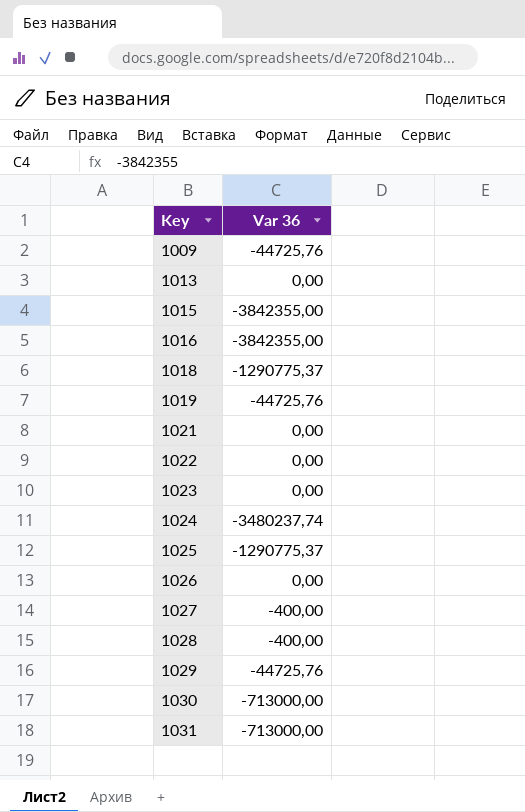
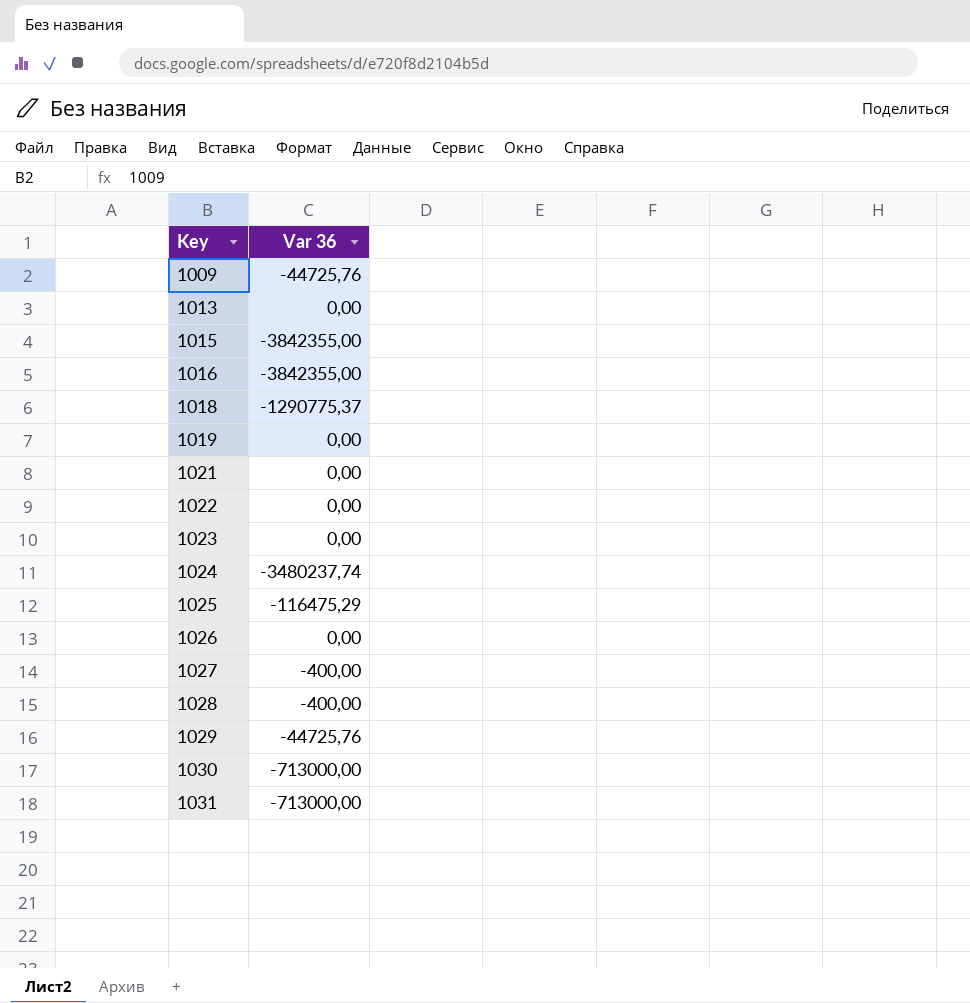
1019 | Var 36: -44725,76 -> 0,00
1025 | Var 36: -1290775,37 -> -116475,29

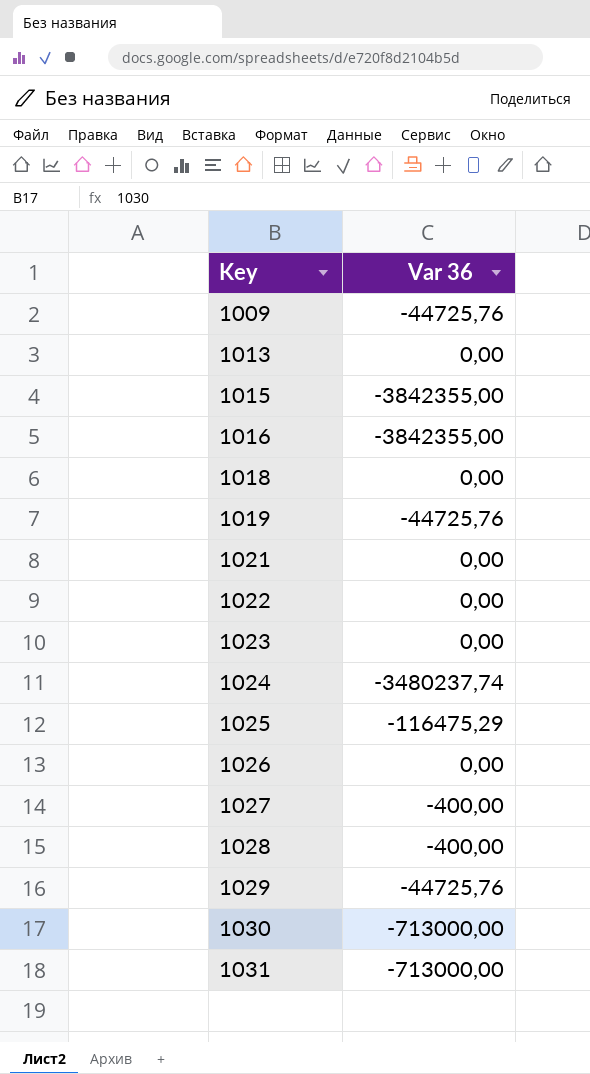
1018 | Var 36: -1290775,37 -> 0,00
1019 | Var 36: 0,00 -> -44725,76

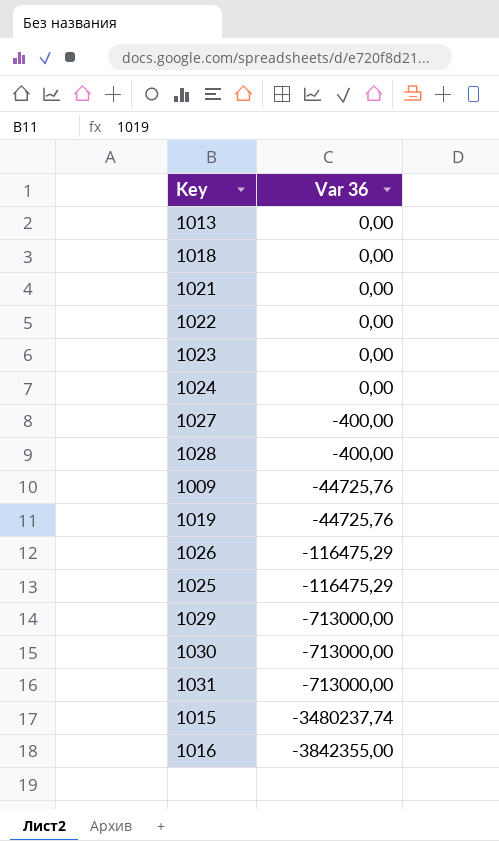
row order: Key ascending -> Var 36 descending
1024 | Var 36: -3480237,74 -> 0,00
1026 | Var 36: 0,00 -> -116475,29
1029 | Var 36: -44725,76 -> -713000,00
1015 | Var 36: -3842355,00 -> -3480237,74

